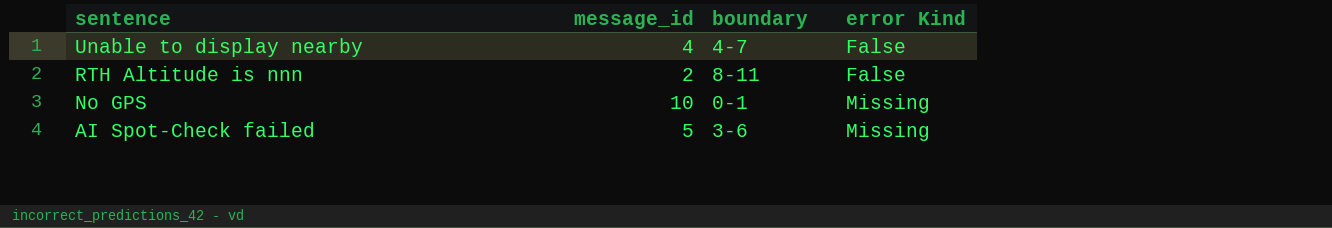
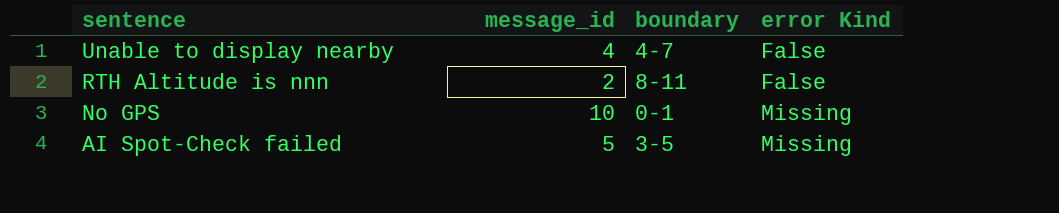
AI Spot-Check failed | boundary: 3-6 -> 3-5

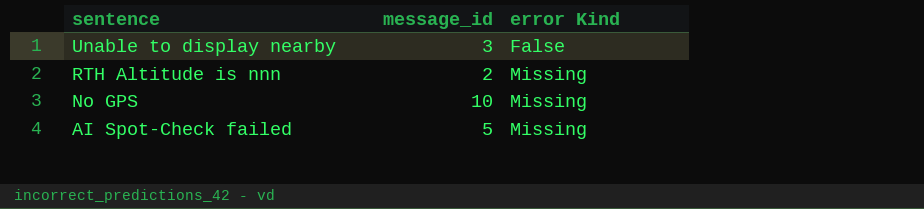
column boundary | position: 3 -> none
Unable to display nearby | message_id: 4 -> 3
RTH Altitude is nnn | error Kind: False -> Missing

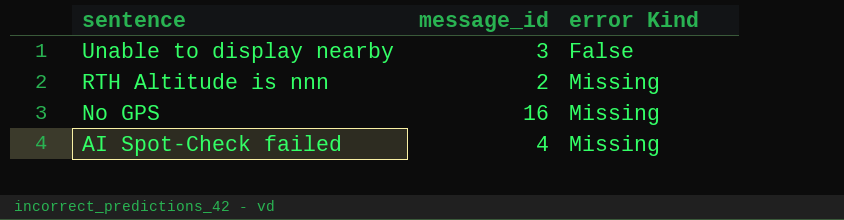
No GPS | message_id: 10 -> 16
AI Spot-Check failed | message_id: 5 -> 4

